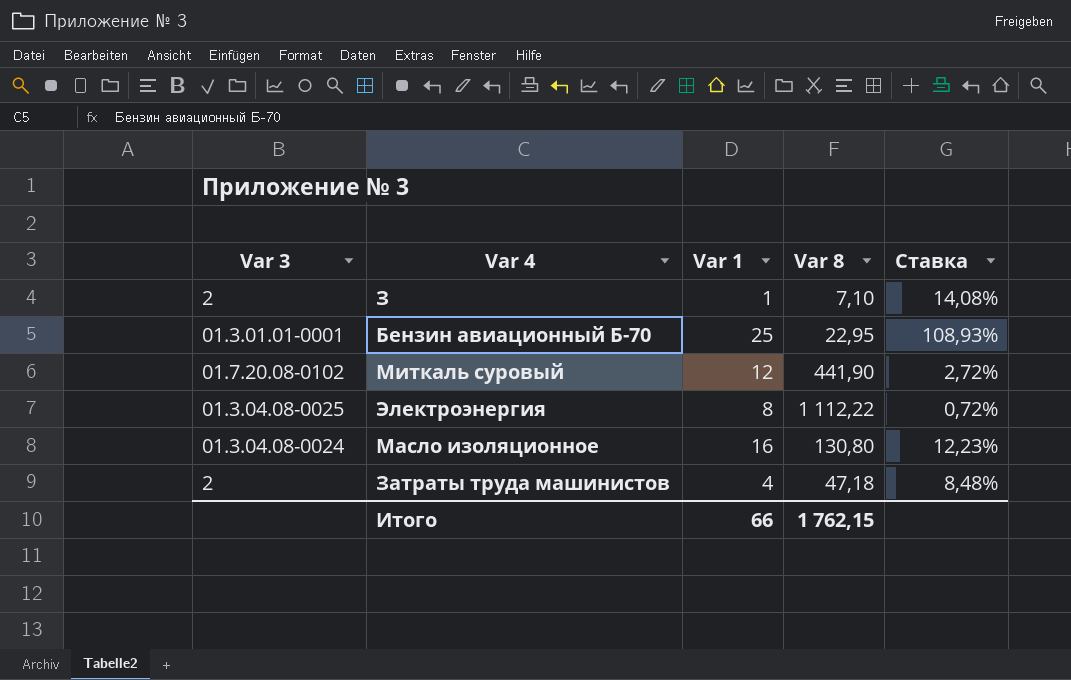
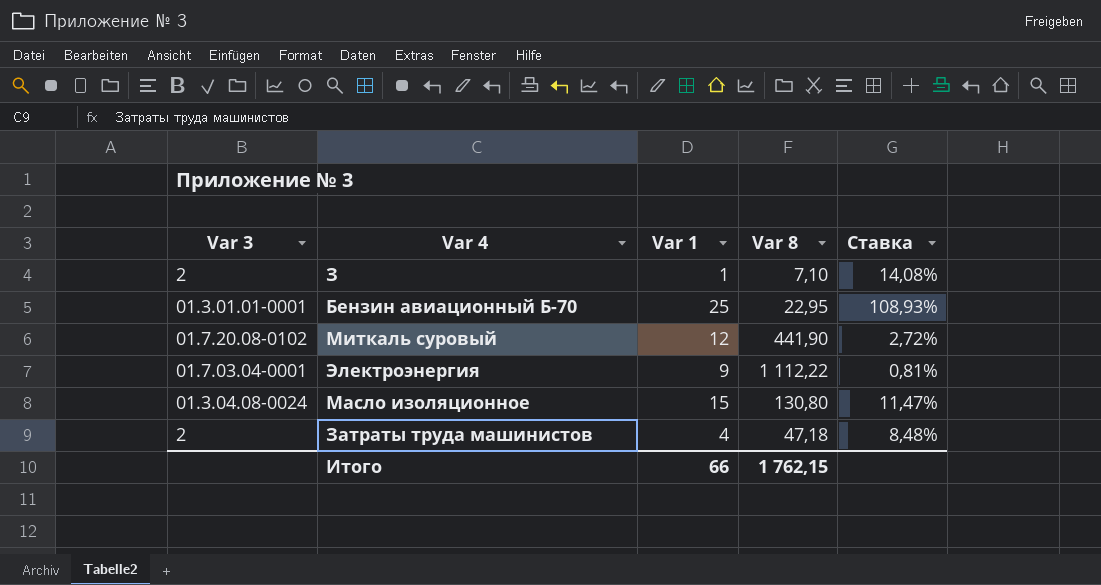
Электроэнергия | Var 3: 01.3.04.08-0025 -> 01.7.03.04-0001
Электроэнергия | Var 1: 8 -> 9
Электроэнергия | Ставка: 0,72% -> 0,81%
Масло изоляционное | Var 1: 16 -> 15
Масло изоляционное | Ставка: 12,23% -> 11,47%

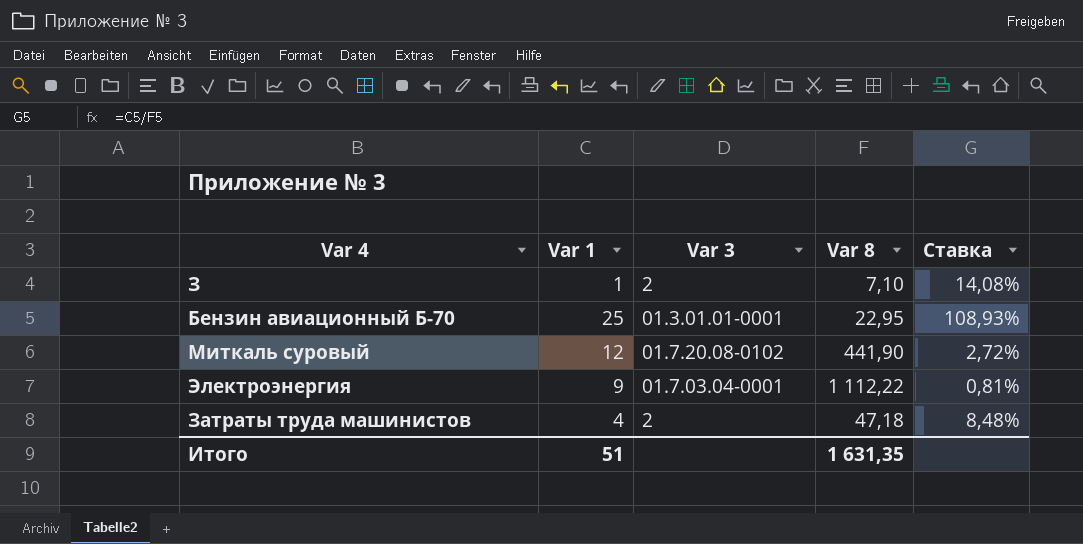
column Var 3 | position: 1 -> 3
row Масло изоляционное: 01.3.04.08-0024 | 15 | 130,80 | 11,47% -> none
Итого | Var 1: 66 -> 51
Итого | Var 8: 1 762,15 -> 1 631,35

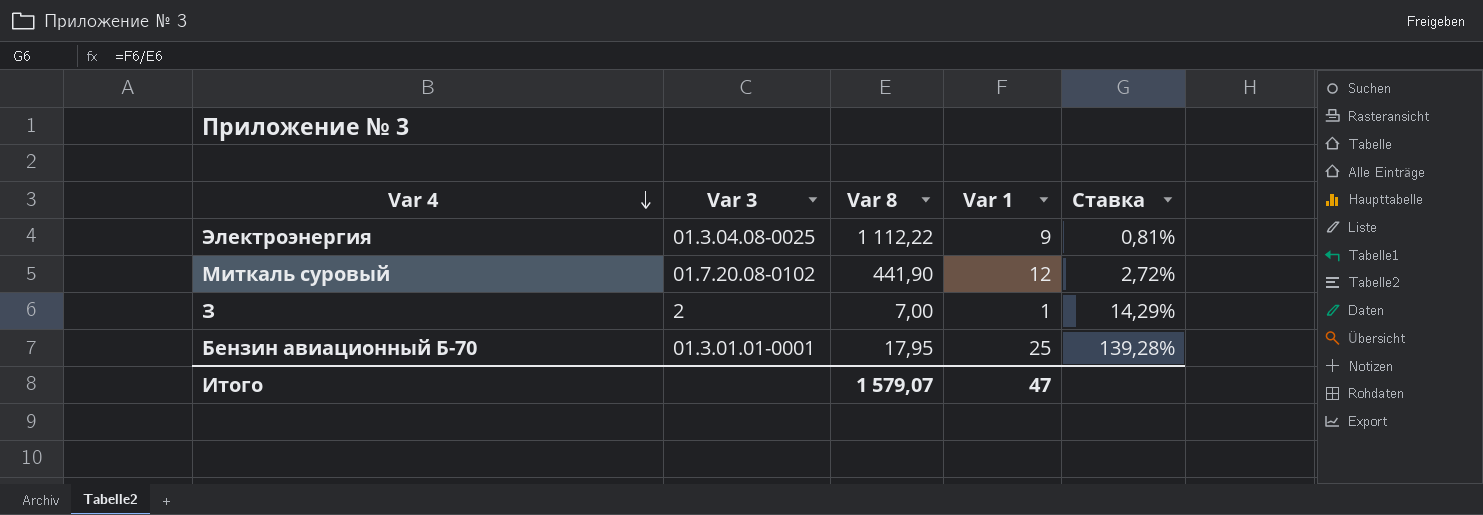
row order: none -> Var 4 descending
column Var 1 | position: 2 -> 4
row Затраты труда машинистов: 4 | 2 | 47,18 | 8,48% -> none
Электроэнергия | Var 3: 01.7.03.04-0001 -> 01.3.04.08-0025
З | Var 8: 7,10 -> 7,00
З | Ставка: 14,08% -> 14,29%
Бензин авиационный Б-70 | Var 8: 22,95 -> 17,95
Бензин авиационный Б-70 | Ставка: 108,93% -> 139,28%
Итого | Var 8: 1 631,35 -> 1 579,07
Итого | Var 1: 51 -> 47

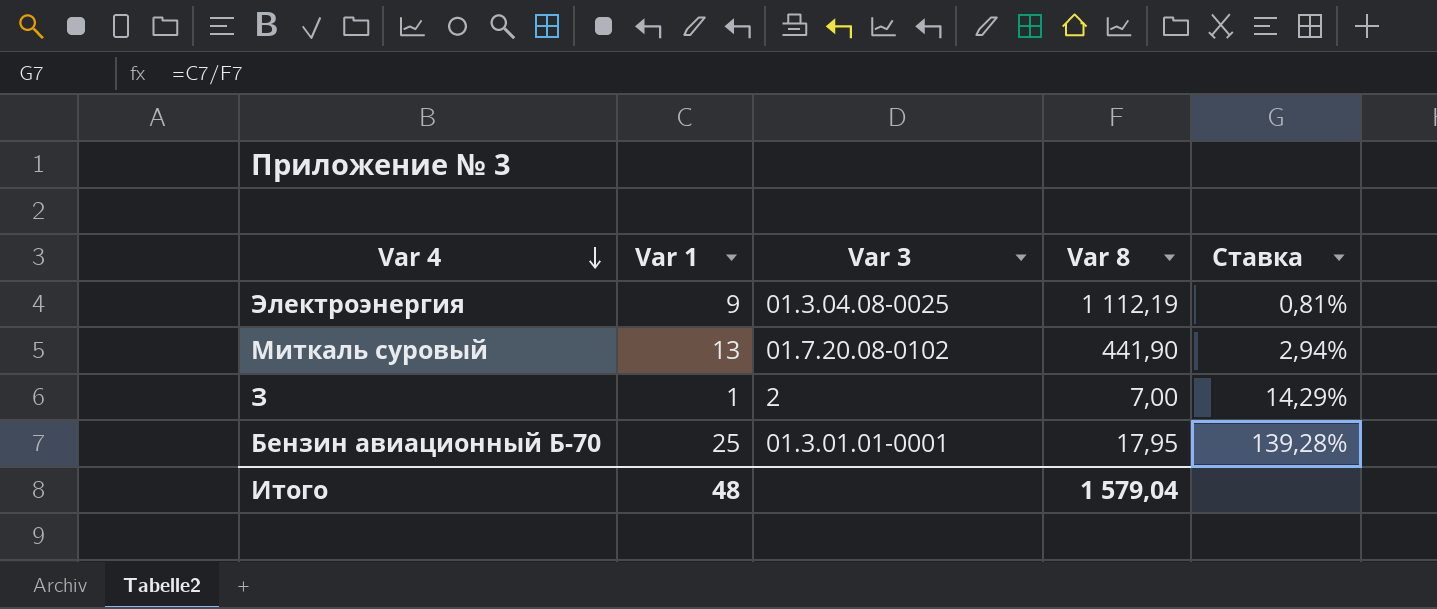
column Var 1 | position: 4 -> 2
Электроэнергия | Var 8: 1 112,22 -> 1 112,19
Миткаль суровый | Var 1: 12 -> 13
Миткаль суровый | Ставка: 2,72% -> 2,94%
Итого | Var 1: 47 -> 48
Итого | Var 8: 1 579,07 -> 1 579,04

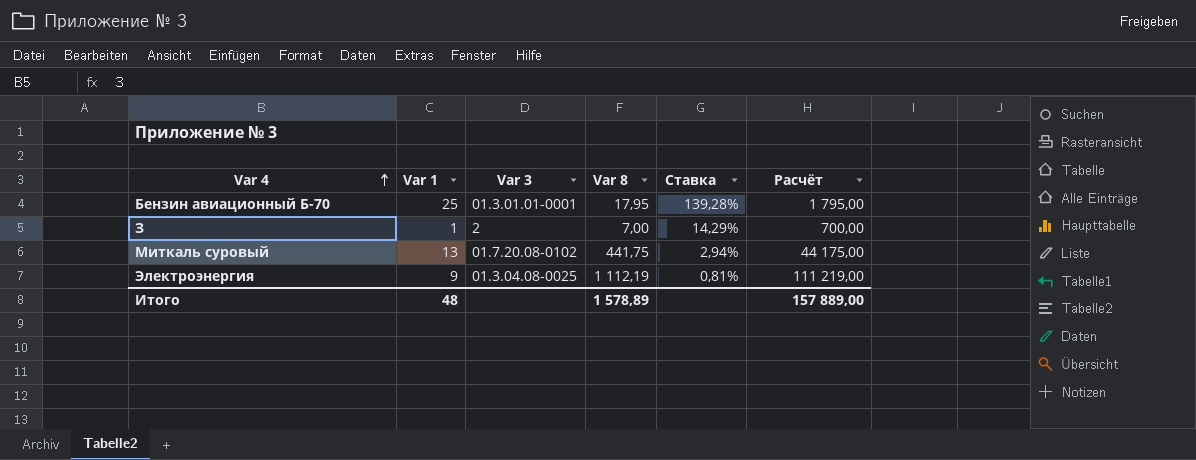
row order: Var 4 descending -> Var 4 ascending
column Расчёт | formula: none -> [Var 8] * 100
Миткаль суровый | Var 8: 441,90 -> 441,75
Итого | Var 8: 1 579,04 -> 1 578,89

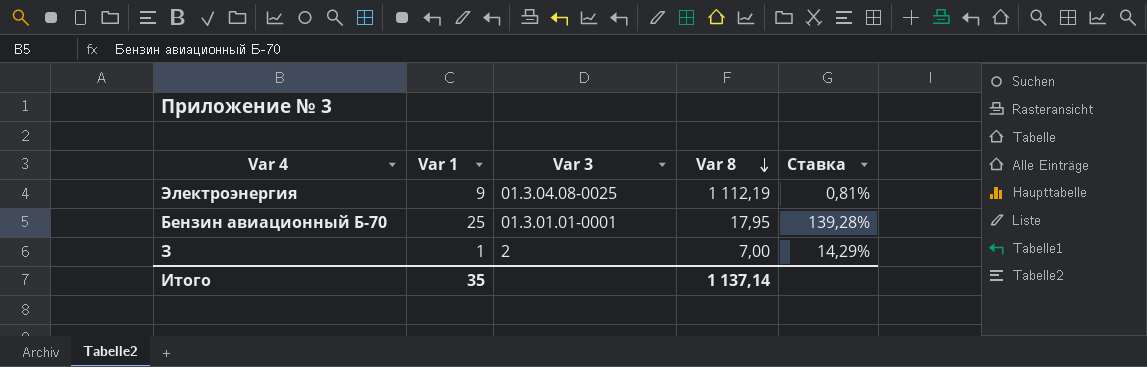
row order: Var 4 ascending -> Var 8 descending
column Расчёт | formula: [Var 8] * 100 -> none
row Миткаль суровый: 13 | 01.7.20.08-0102 | 441,75 | 2,94% | 44 175,00 -> none
Итого | Var 1: 48 -> 35
Итого | Var 8: 1 578,89 -> 1 137,14

